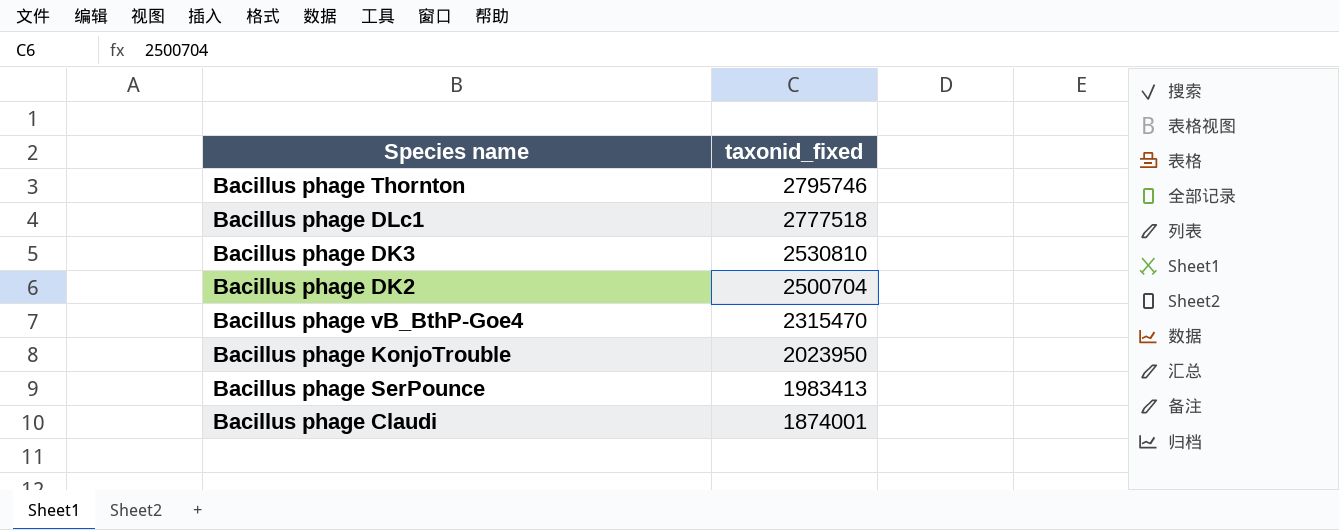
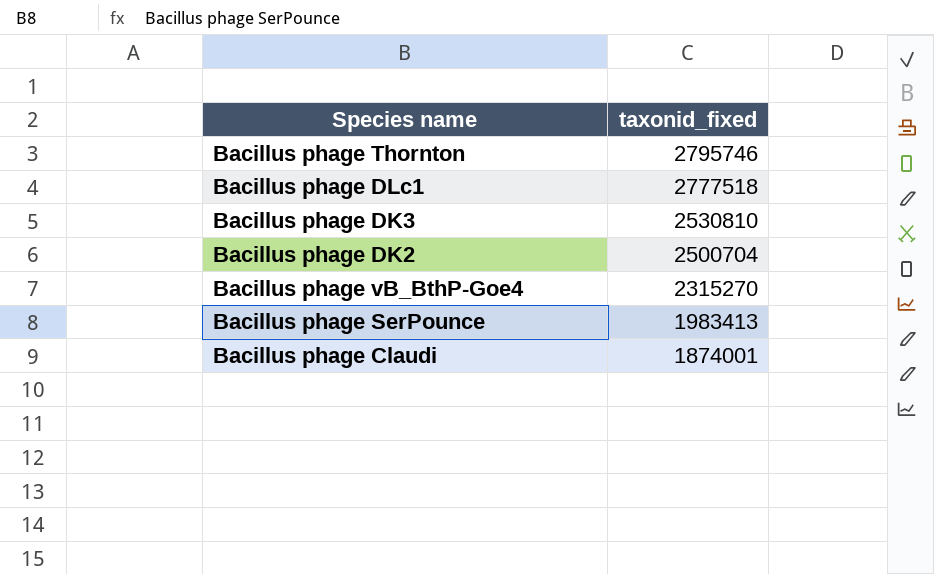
row Bacillus phage KonjoTrouble: 2023950 -> none
Bacillus phage vB_BthP-Goe4 | taxonid_fixed: 2315470 -> 2315270

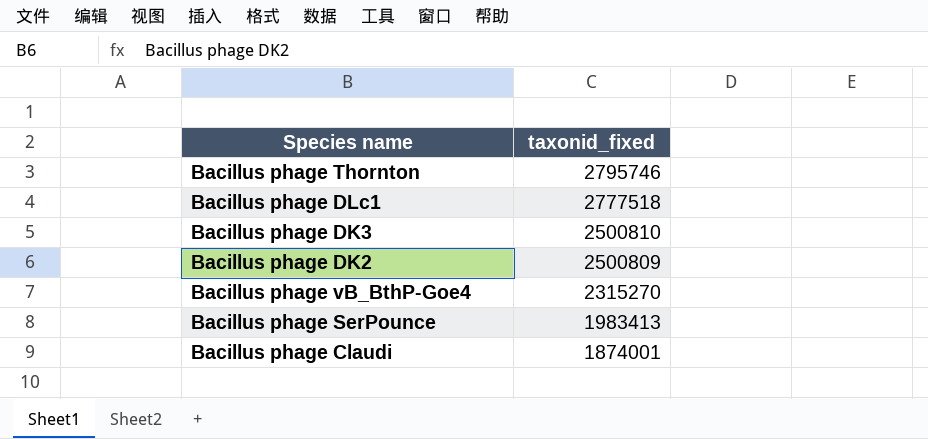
Bacillus phage DK3 | taxonid_fixed: 2530810 -> 2500810
Bacillus phage DK2 | taxonid_fixed: 2500704 -> 2500809

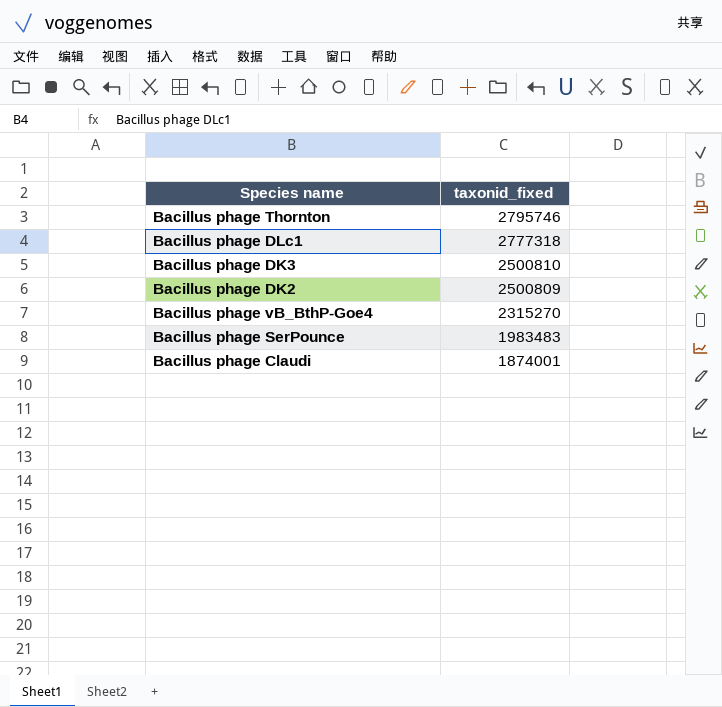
Bacillus phage DLc1 | taxonid_fixed: 2777518 -> 2777318
Bacillus phage SerPounce | taxonid_fixed: 1983413 -> 1983483

